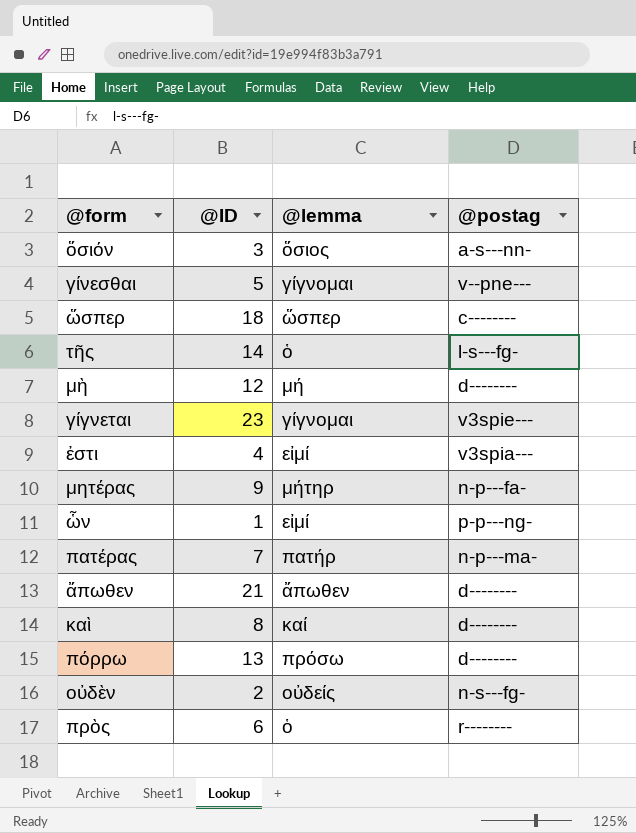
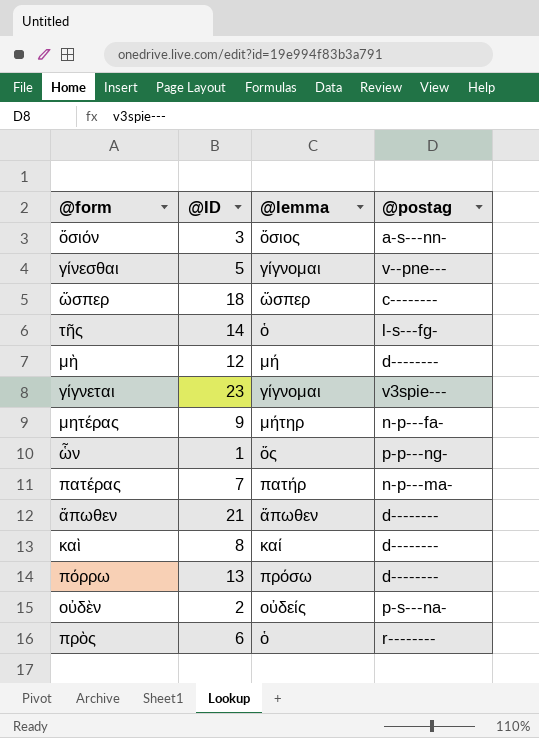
row ἐστι: 4 | εἰμί | v3spia--- -> none
ὧν | @lemma: εἰμί -> ὅς
οὐδὲν | @postag: n-s---fg- -> p-s---na-

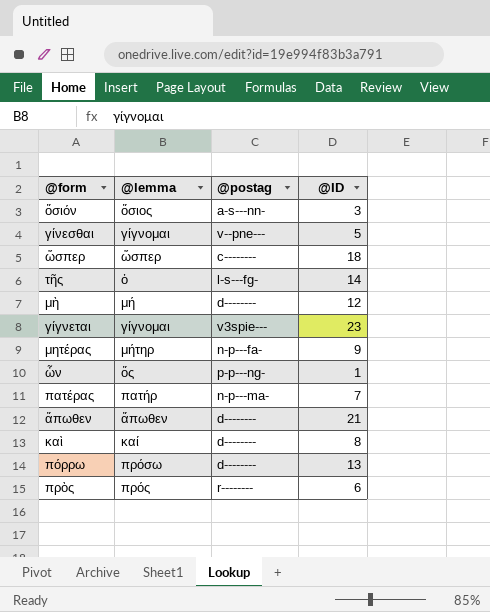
column @ID | position: 2 -> 4
row οὐδὲν: 2 | οὐδείς | p-s---na- -> none
πρὸς | @lemma: ὁ -> πρός

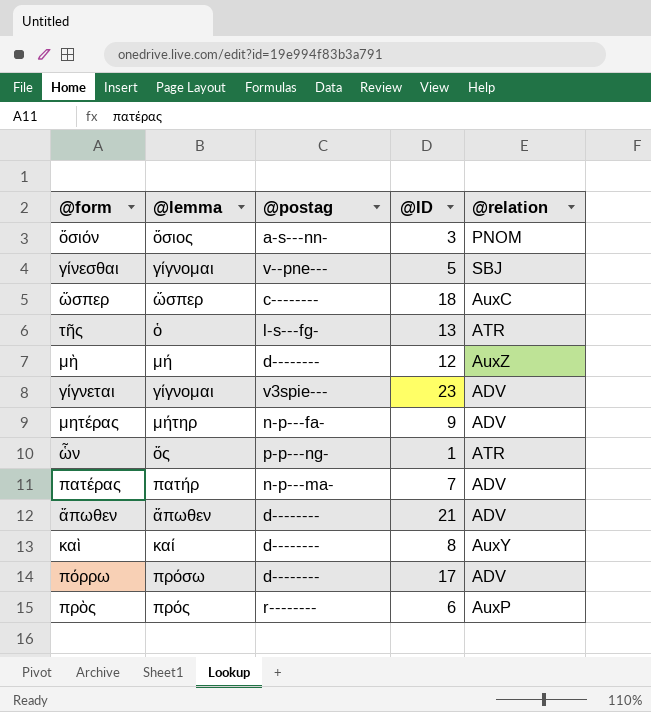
column @relation | position: none -> 5
τῆς | @ID: 14 -> 13
πόρρω | @ID: 13 -> 17

